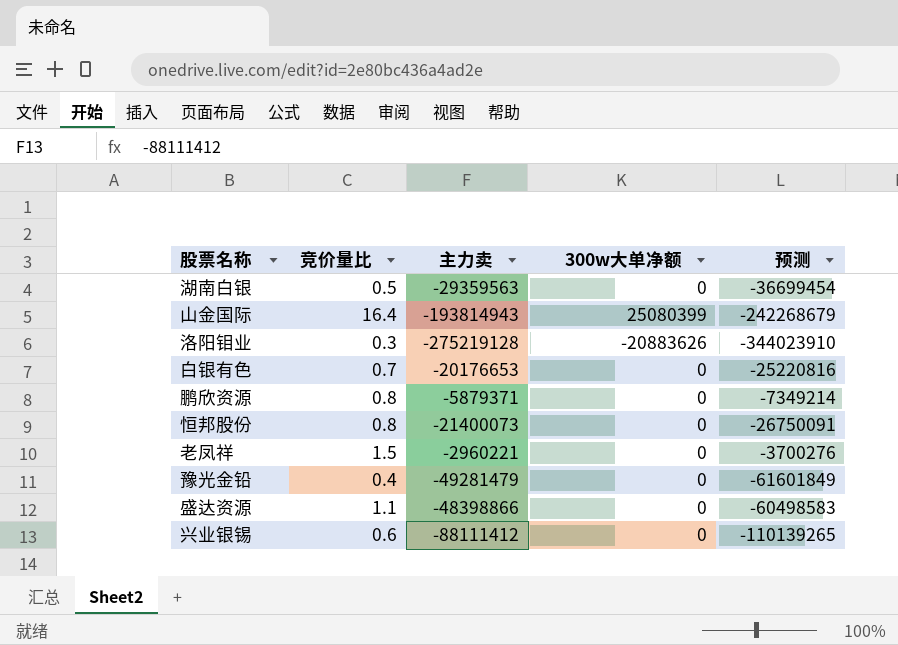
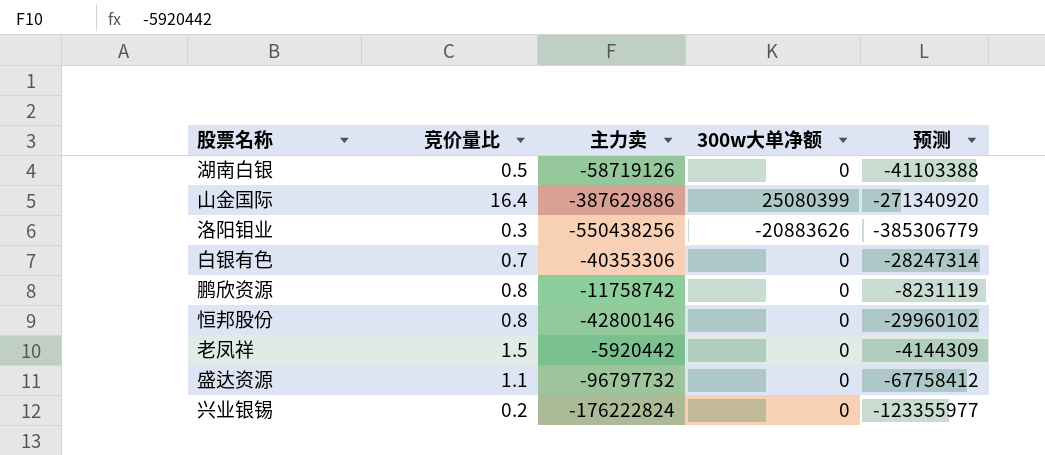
column 预测 | formula: [主力卖] * 1.25 -> [主力卖] * 0.7
row 豫光金铅: 0.4 | -49281479 | 0 | -61601849 -> none
湖南白银 | 主力卖: -29359563 -> -58719126
山金国际 | 主力卖: -193814943 -> -387629886
洛阳钼业 | 主力卖: -275219128 -> -550438256
白银有色 | 主力卖: -20176653 -> -40353306
鹏欣资源 | 主力卖: -5879371 -> -11758742
恒邦股份 | 主力卖: -21400073 -> -42800146
老凤祥 | 主力卖: -2960221 -> -5920442
盛达资源 | 主力卖: -48398866 -> -96797732
兴业银锡 | 竞价量比: 0.6 -> 0.2
兴业银锡 | 主力卖: -88111412 -> -176222824

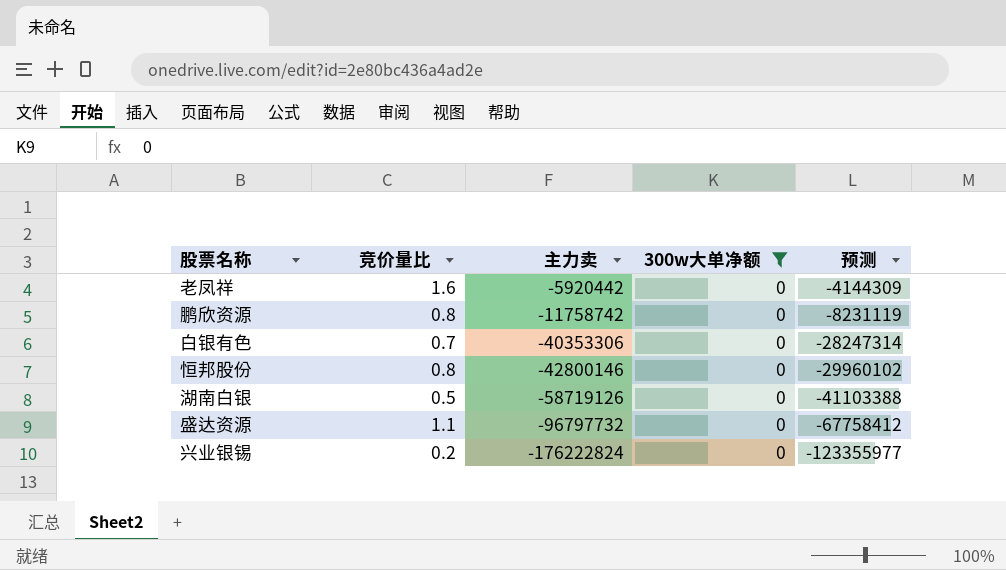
filter: none -> 300w大单净额 = 0
row order: none -> 主力卖 descending
老凤祥 | 竞价量比: 1.5 -> 1.6

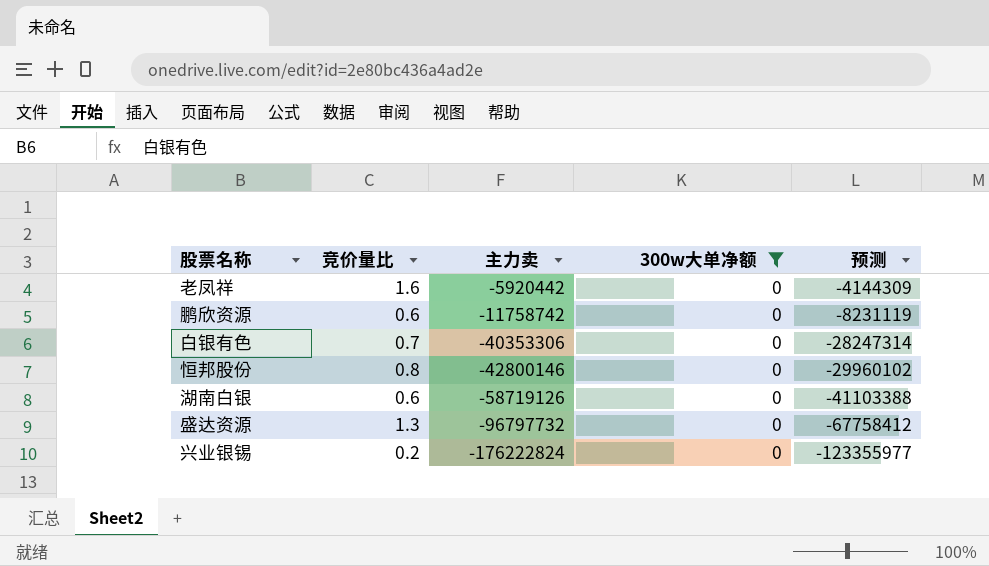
鹏欣资源 | 竞价量比: 0.8 -> 0.6
湖南白银 | 竞价量比: 0.5 -> 0.6
盛达资源 | 竞价量比: 1.1 -> 1.3

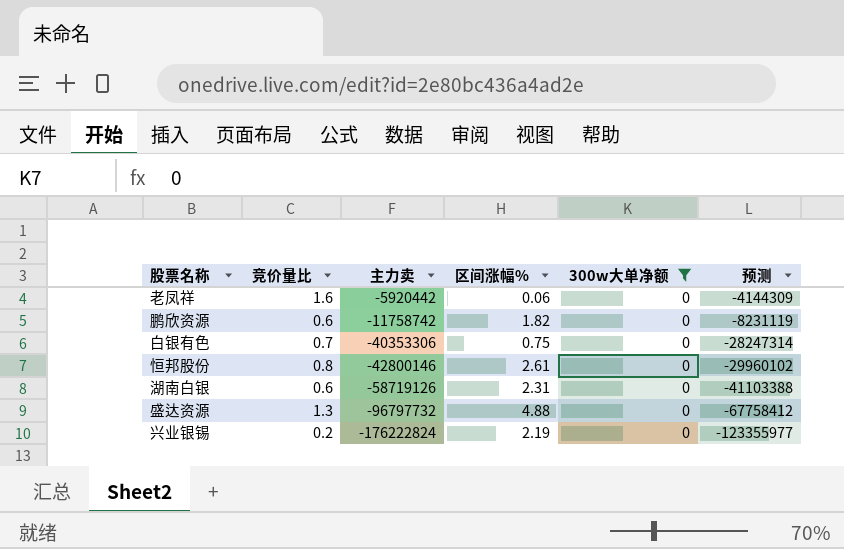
column 区间涨幅% | position: none -> 4

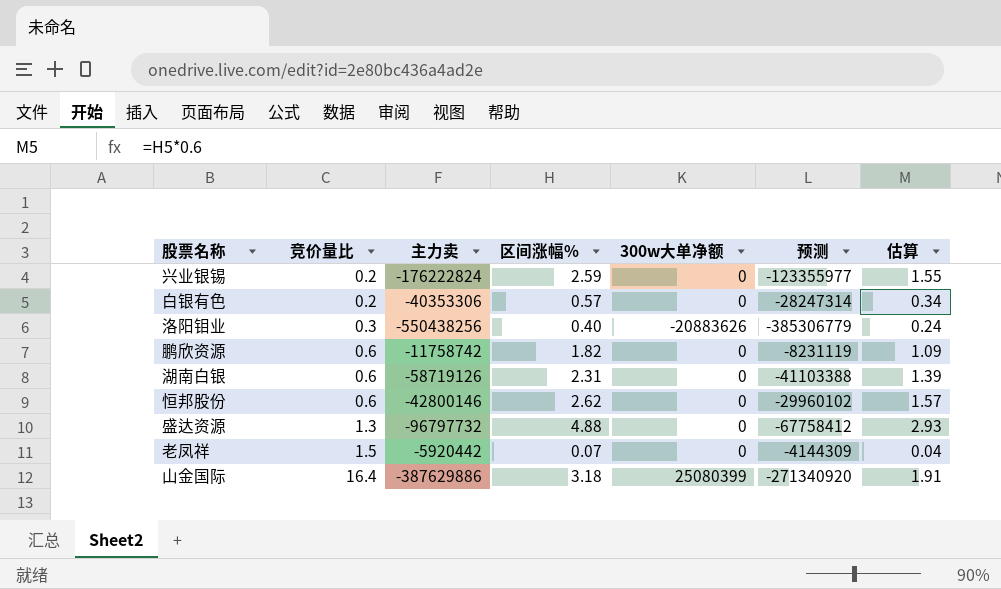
filter: 300w大单净额 = 0 -> none
row order: 主力卖 descending -> 竞价量比 ascending
column 估算 | formula: none -> [区间涨幅%] * 0.6
兴业银锡 | 区间涨幅%: 2.19 -> 2.59
白银有色 | 竞价量比: 0.7 -> 0.2
白银有色 | 区间涨幅%: 0.75 -> 0.57
恒邦股份 | 竞价量比: 0.8 -> 0.6
恒邦股份 | 区间涨幅%: 2.61 -> 2.62
老凤祥 | 竞价量比: 1.6 -> 1.5
老凤祥 | 区间涨幅%: 0.06 -> 0.07

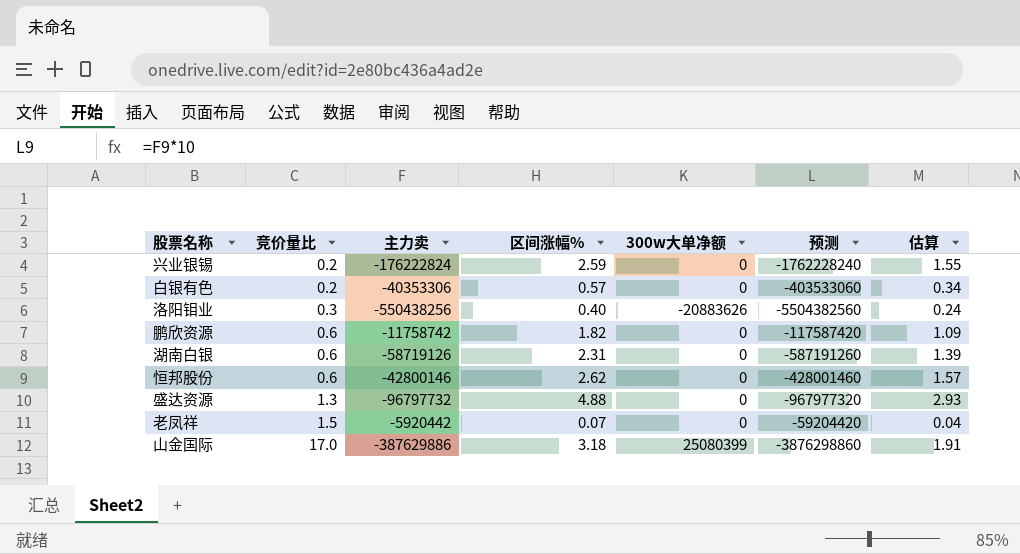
column 预测 | formula: [主力卖] * 0.7 -> [主力卖] * 10
山金国际 | 竞价量比: 16.4 -> 17.0

